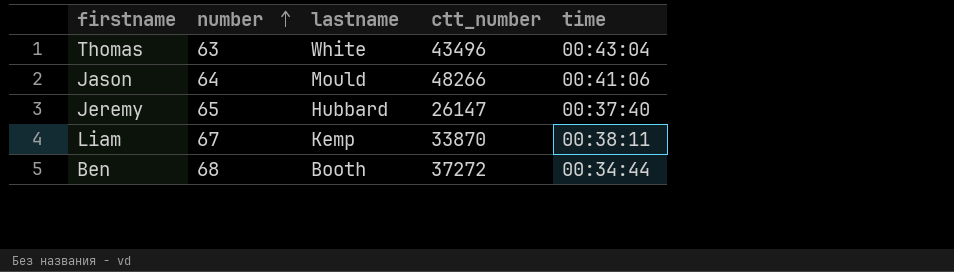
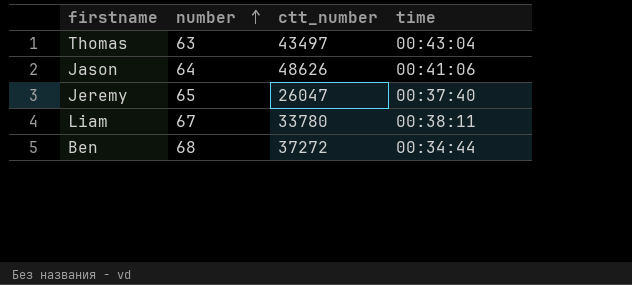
column lastname | position: 3 -> none
Thomas | ctt_number: 43496 -> 43497
Jason | ctt_number: 48266 -> 48626
Jeremy | ctt_number: 26147 -> 26047
Liam | ctt_number: 33870 -> 33780

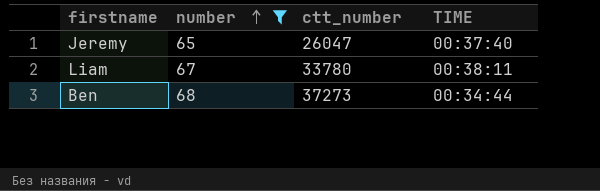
filter: none -> number >= 65
column name: time -> TIME
Ben | ctt_number: 37272 -> 37273

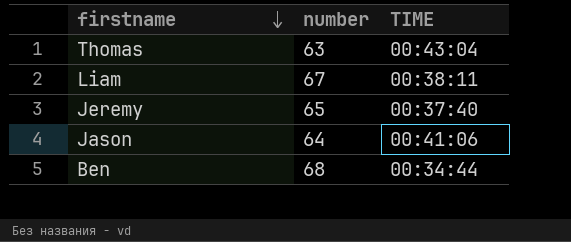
filter: number >= 65 -> none
row order: number ascending -> firstname descending
column ctt_number | position: 3 -> none

